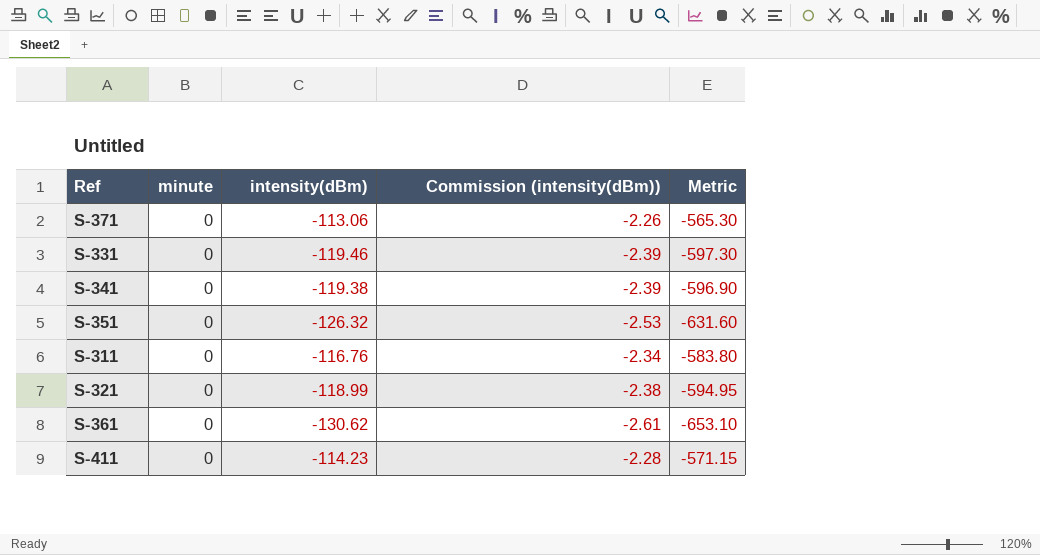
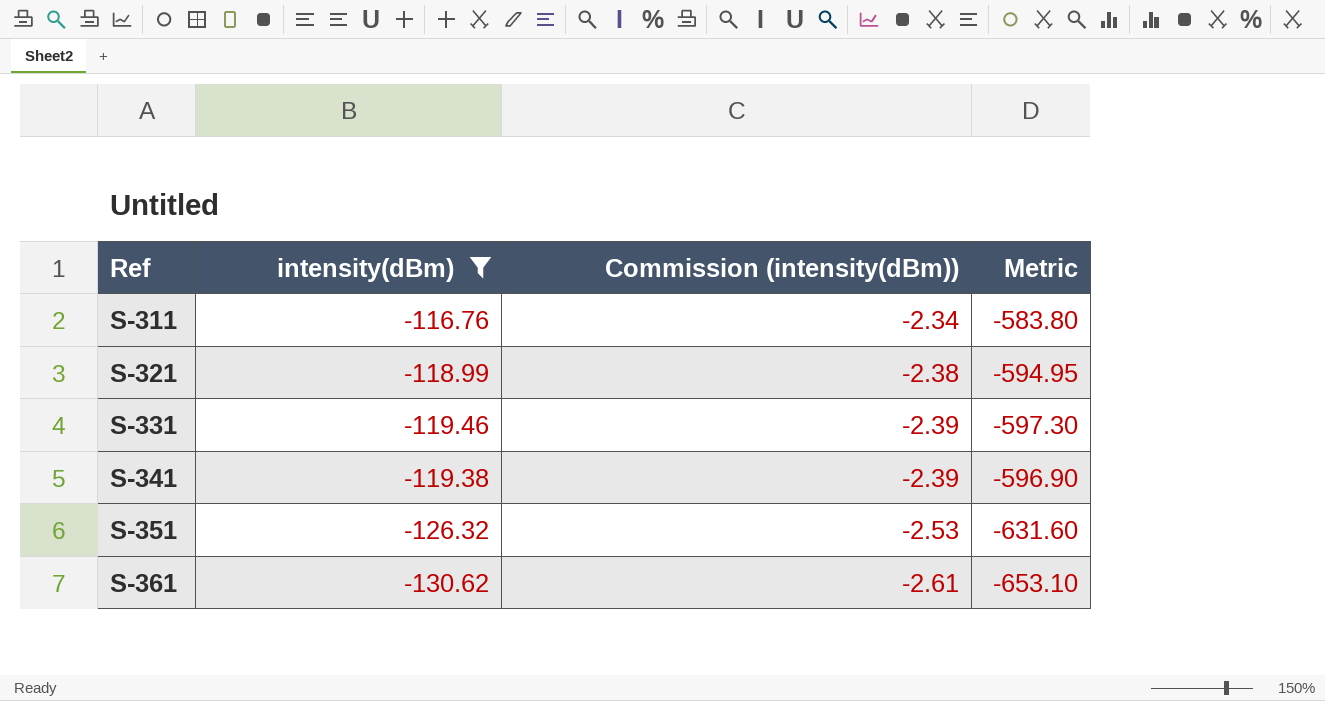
filter: none -> intensity(dBm) <= -116.76
row order: none -> Ref ascending
column minute | position: 2 -> none

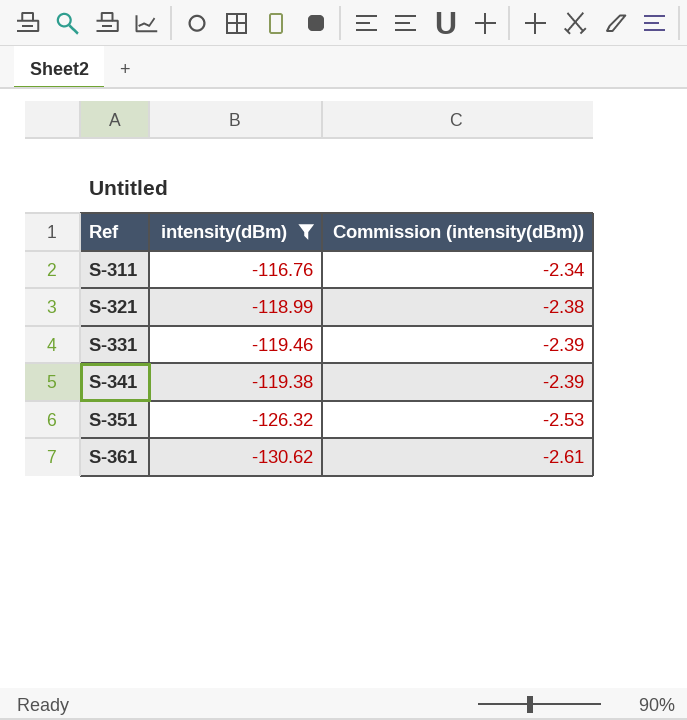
column Metric | formula: [intensity(dBm)] * 5 -> none

